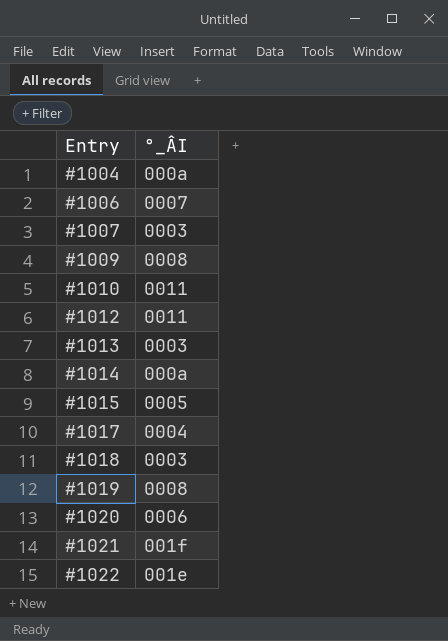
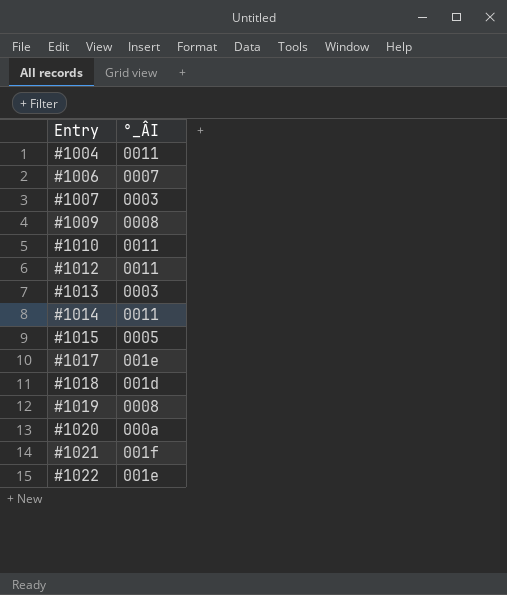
#1004 | °_ÂI: 000a -> 0011
#1014 | °_ÂI: 000a -> 0011
#1017 | °_ÂI: 0004 -> 001e
#1018 | °_ÂI: 0003 -> 001d
#1020 | °_ÂI: 0006 -> 000a

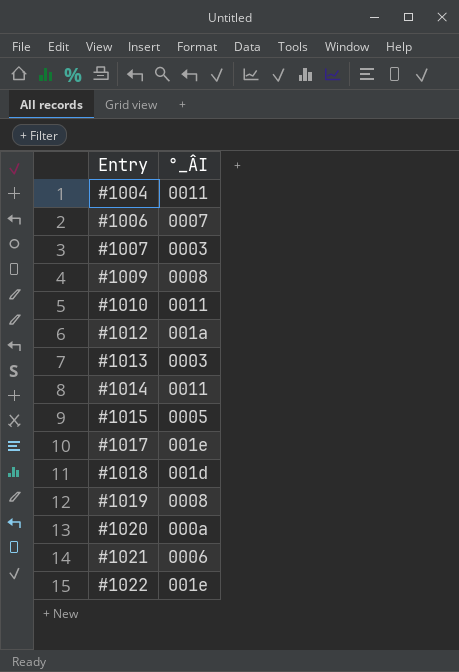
#1012 | °_ÂI: 0011 -> 001a
#1021 | °_ÂI: 001f -> 0006

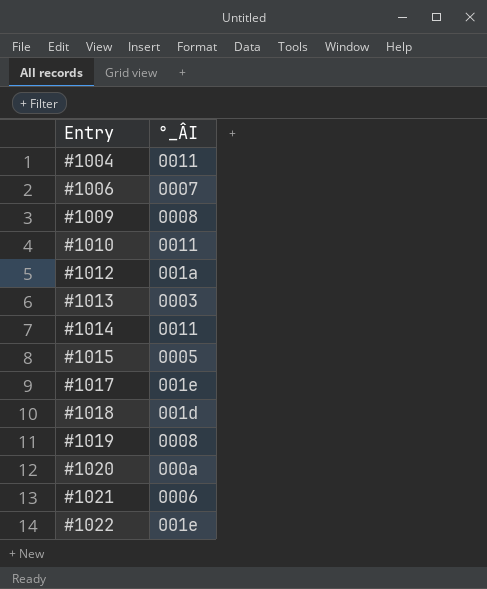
row #1007: 0003 -> none

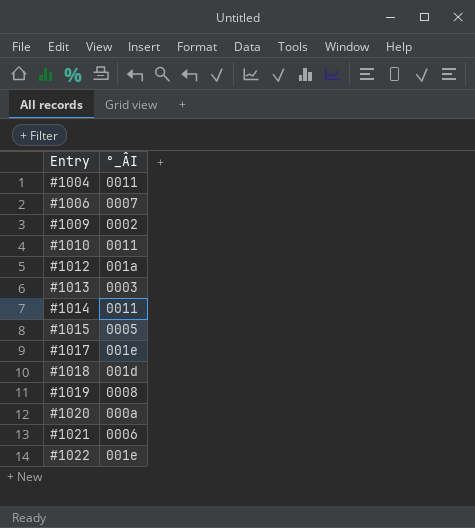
#1009 | °_ÂI: 0008 -> 0002

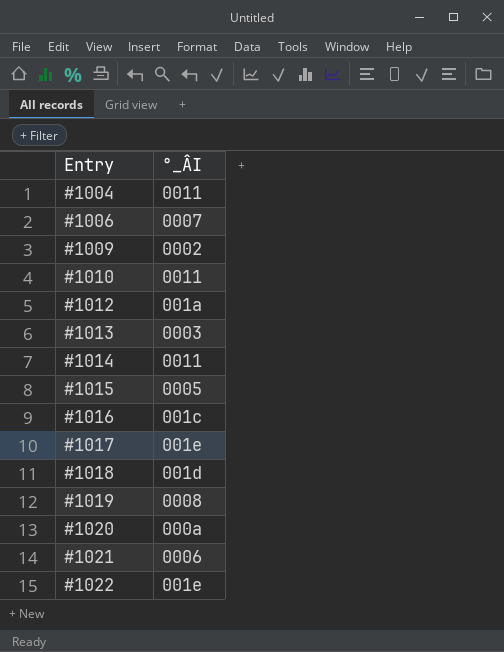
row #1016: none -> 001c

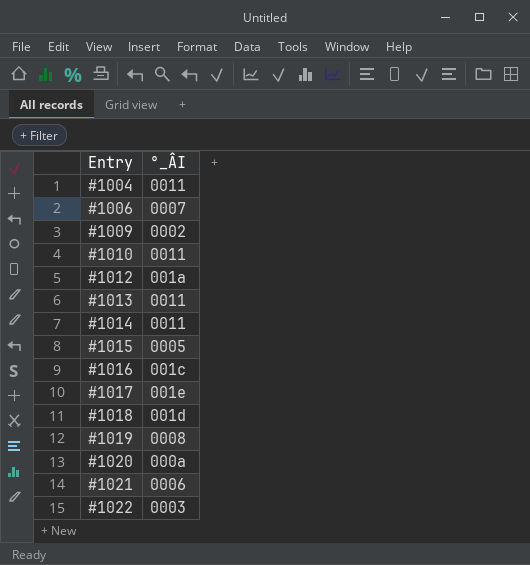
#1013 | °_ÂI: 0003 -> 0011
#1022 | °_ÂI: 001e -> 0003

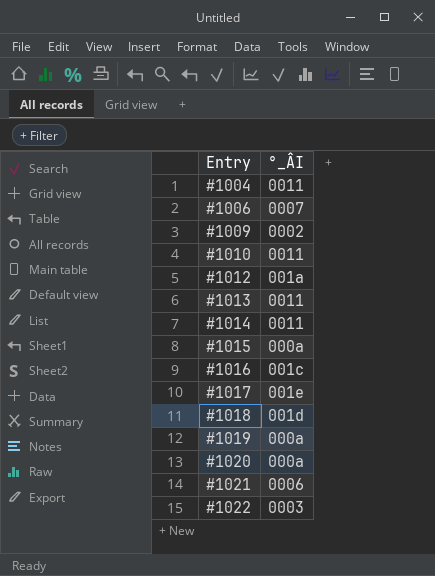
#1015 | °_ÂI: 0005 -> 000a
#1019 | °_ÂI: 0008 -> 000a

